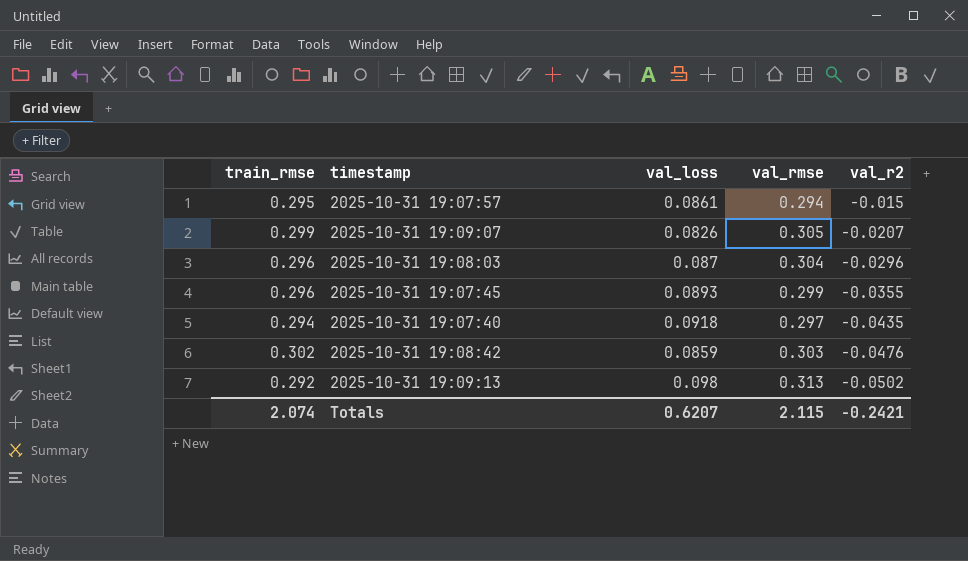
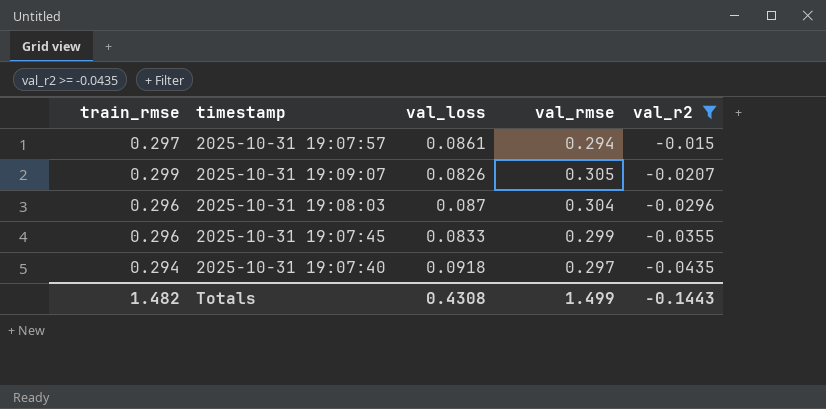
filter: none -> val_r2 >= -0.0435
2025-10-31 19:07:57 | train_rmse: 0.295 -> 0.297
2025-10-31 19:07:45 | val_loss: 0.0893 -> 0.0833
Totals | train_rmse: 2.074 -> 1.482
Totals | val_loss: 0.6207 -> 0.4308
Totals | val_rmse: 2.115 -> 1.499
Totals | val_r2: -0.2421 -> -0.1443

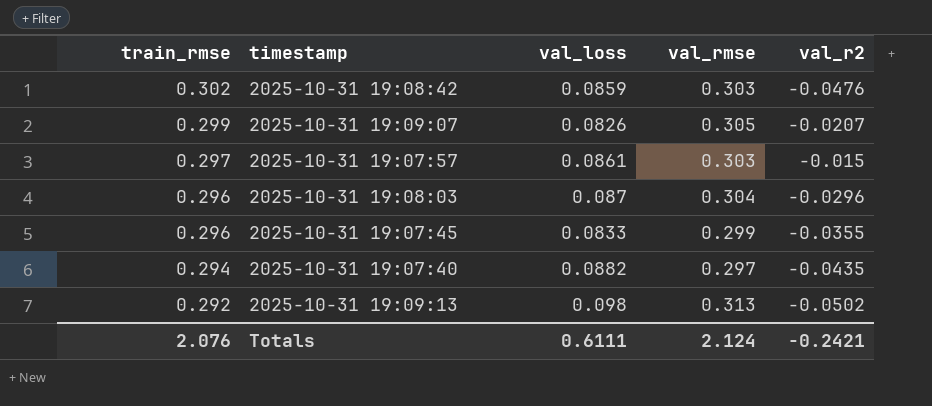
filter: val_r2 >= -0.0435 -> none
row order: val_r2 descending -> train_rmse descending
2025-10-31 19:07:57 | val_rmse: 0.294 -> 0.303
2025-10-31 19:07:40 | val_loss: 0.0918 -> 0.0882
Totals | train_rmse: 1.482 -> 2.076
Totals | val_loss: 0.4308 -> 0.6111
Totals | val_rmse: 1.499 -> 2.124
Totals | val_r2: -0.1443 -> -0.2421

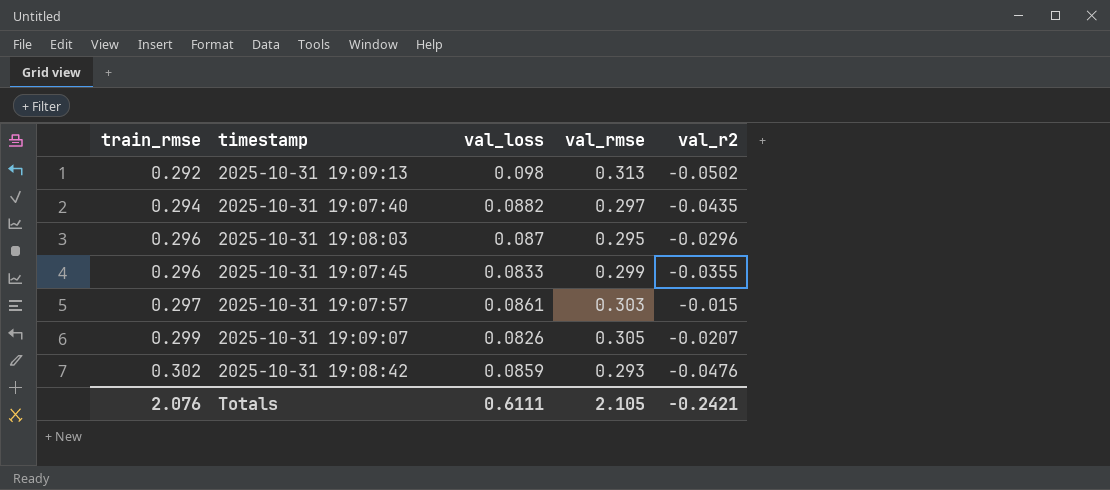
row order: train_rmse descending -> train_rmse ascending
2025-10-31 19:08:03 | val_rmse: 0.304 -> 0.295
2025-10-31 19:08:42 | val_rmse: 0.303 -> 0.293
Totals | val_rmse: 2.124 -> 2.105

